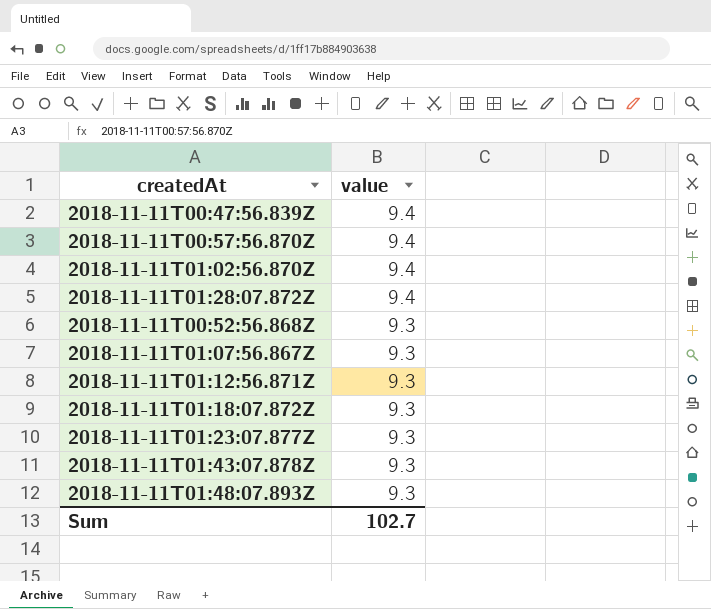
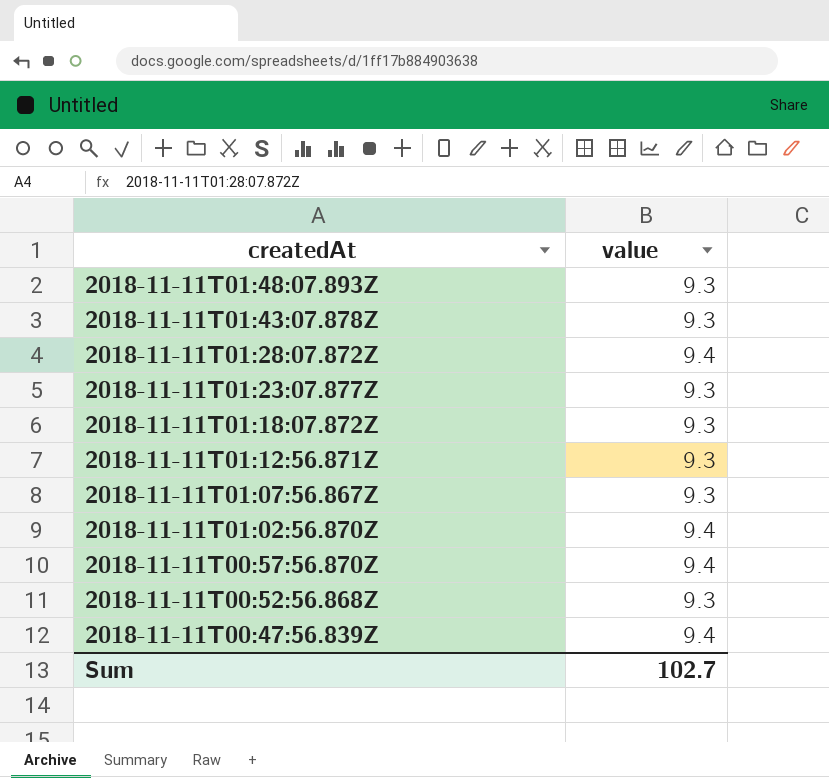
row order: value descending -> createdAt descending

